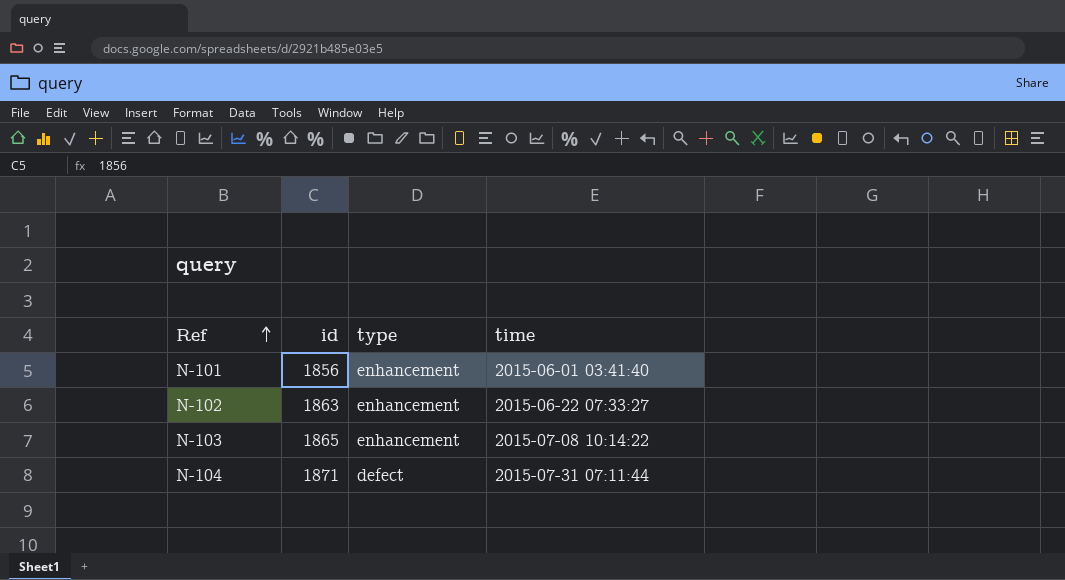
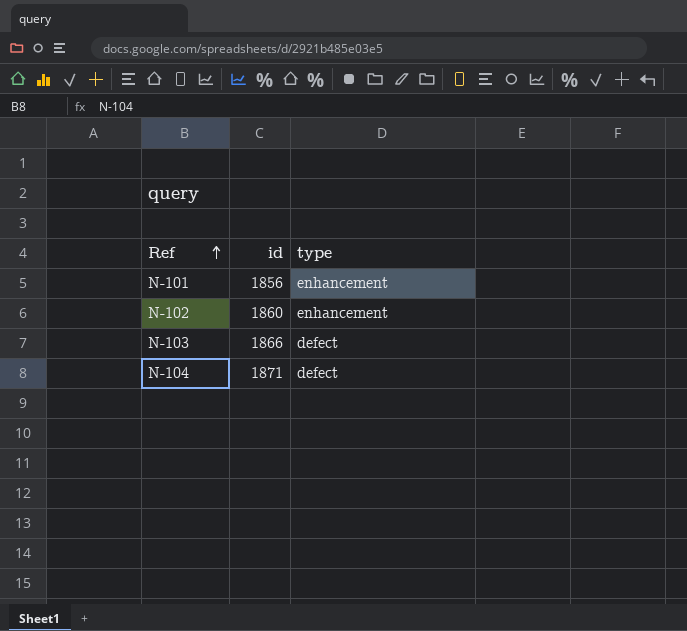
column time | position: 4 -> none
N-102 | id: 1863 -> 1860
N-103 | id: 1865 -> 1866
N-103 | type: enhancement -> defect

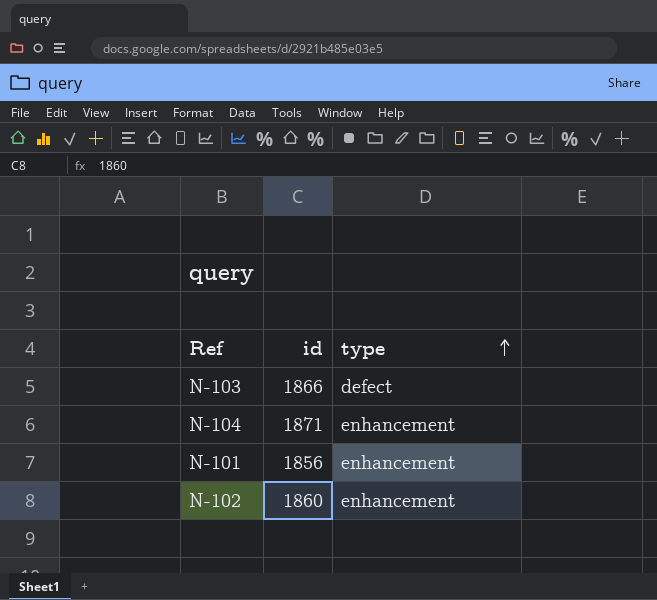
row order: Ref ascending -> type ascending
N-104 | type: defect -> enhancement

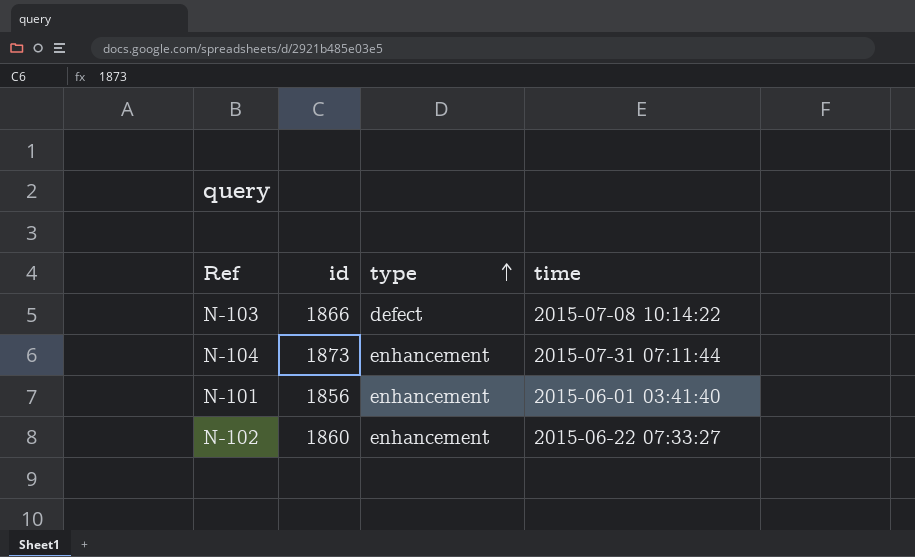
column time | position: none -> 4
N-104 | id: 1871 -> 1873

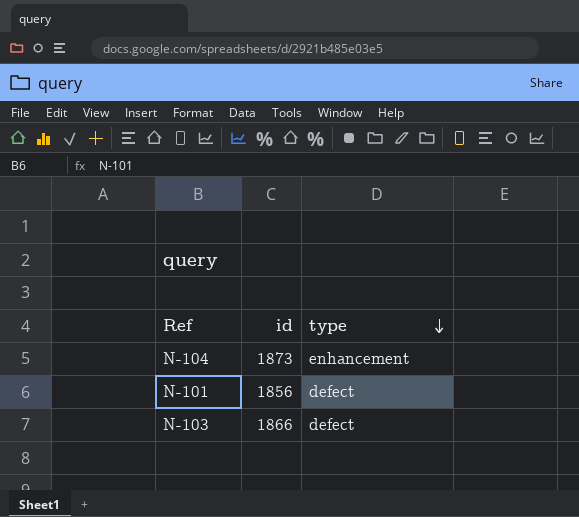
row order: type ascending -> type descending
column time | position: 4 -> none
row N-102: 1860 | enhancement | 2015-06-22 07:33:27 -> none
N-101 | type: enhancement -> defect

